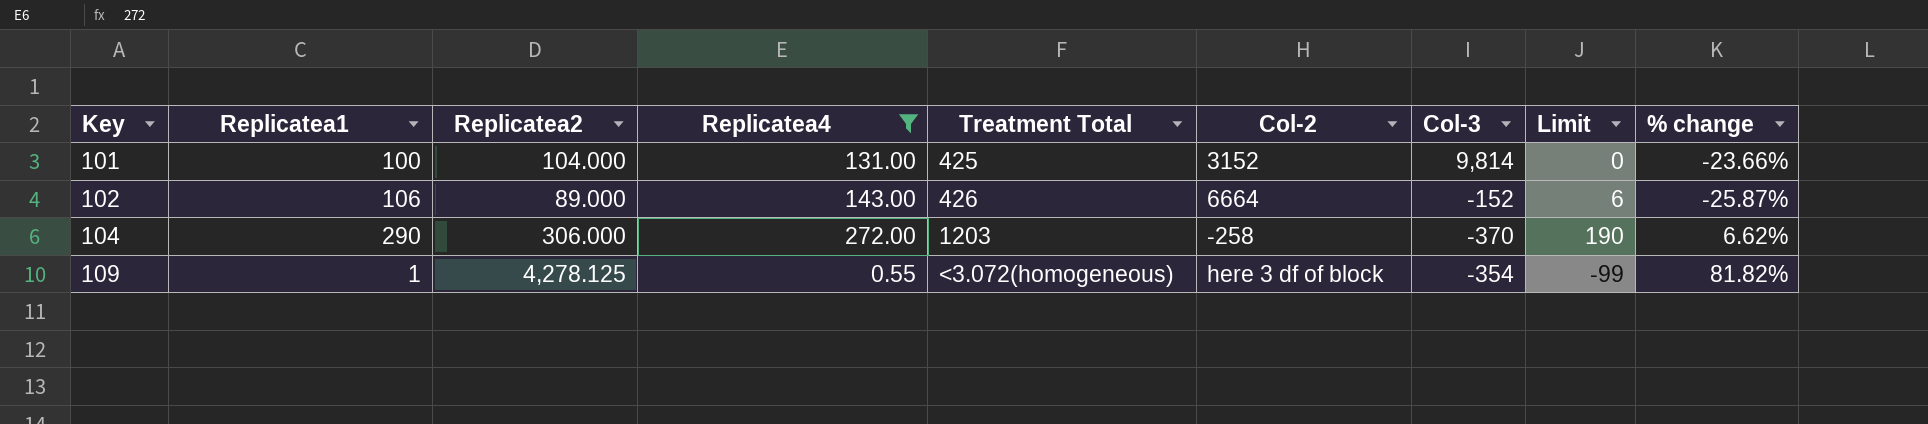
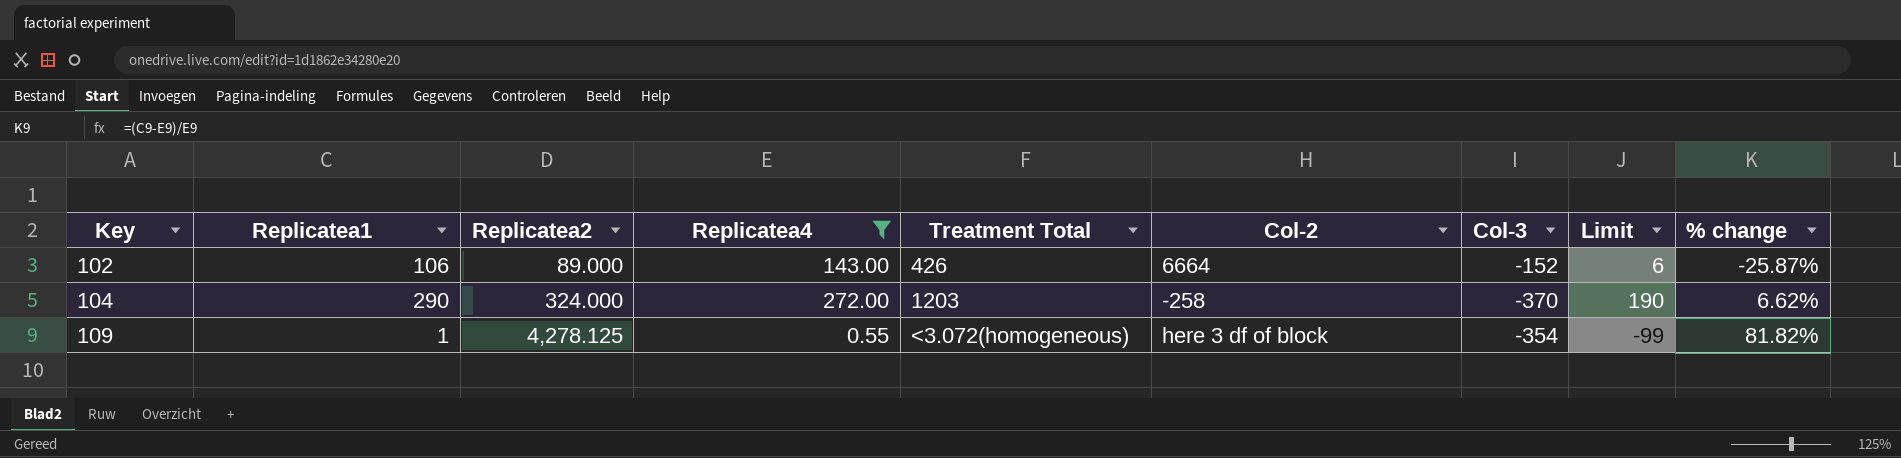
row 101: 100 | 104.000 | 131.00 | 425 | 3152 | 9,814 | 0 | -23.66% -> none
104 | Replicatea2: 306.000 -> 324.000

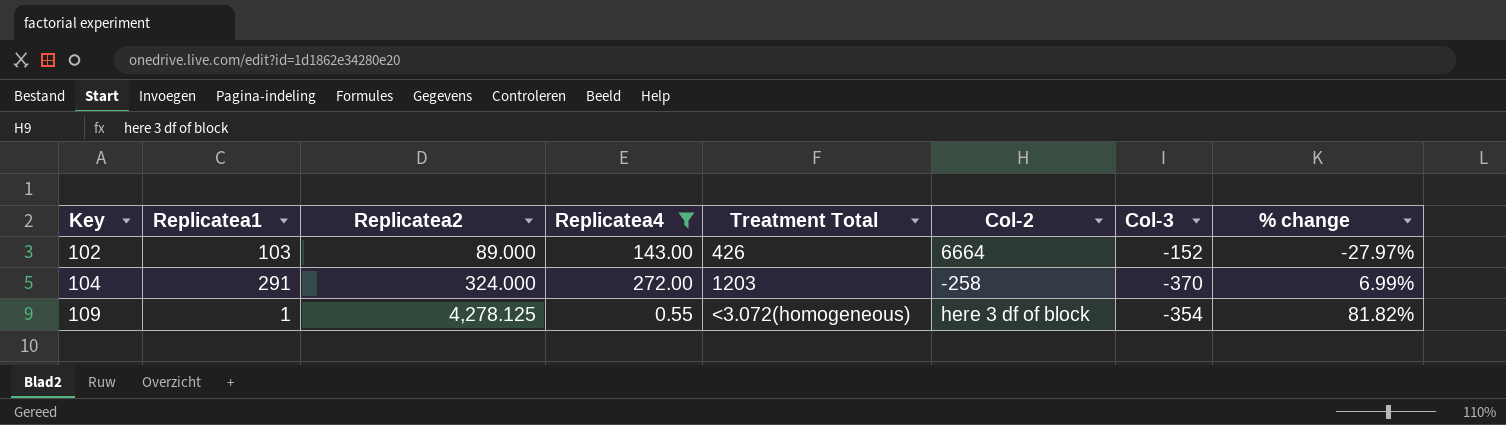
column Limit | formula: [Replicatea1] - 100 -> none
102 | Replicatea1: 106 -> 103
102 | % change: -25.87% -> -27.97%
104 | Replicatea1: 290 -> 291
104 | % change: 6.62% -> 6.99%

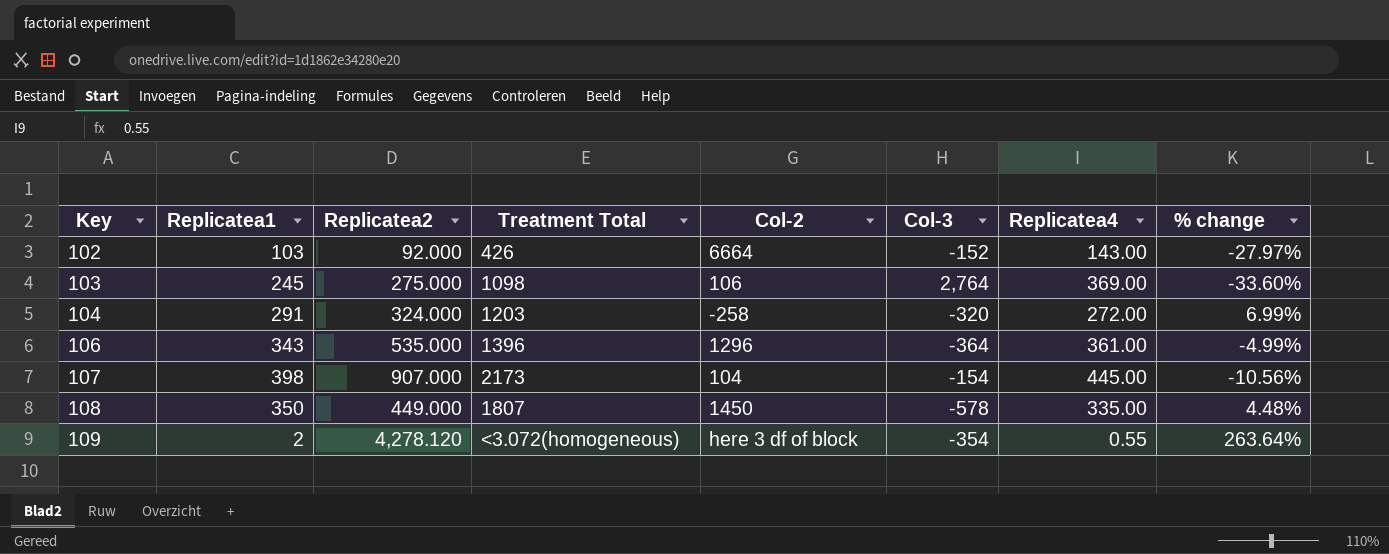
filter: Replicatea4 <= 272.00 -> none
column Replicatea4 | position: 4 -> 7
102 | Replicatea2: 89.000 -> 92.000
104 | Col-3: -370 -> -320
109 | Replicatea1: 1 -> 2
109 | Replicatea2: 4,278.125 -> 4,278.120
109 | % change: 81.82% -> 263.64%

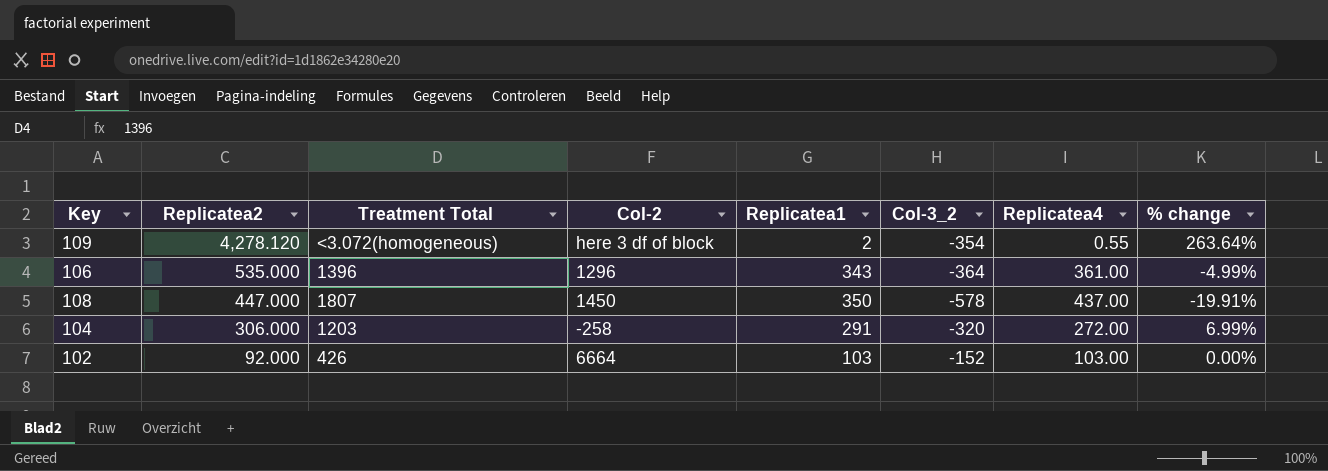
row order: Key ascending -> Replicatea2 descending
column Replicatea1 | position: 2 -> 5
column name: Col-3 -> Col-3_2
row 103: 245 | 275.000 | 1098 | 106 | 2,764 | 369.00 | -33.60% -> none
row 107: 398 | 907.000 | 2173 | 104 | -154 | 445.00 | -10.56% -> none
108 | Replicatea2: 449.000 -> 447.000
108 | Replicatea4: 335.00 -> 437.00
108 | % change: 4.48% -> -19.91%
104 | Replicatea2: 324.000 -> 306.000
102 | Replicatea4: 143.00 -> 103.00
102 | % change: -27.97% -> 0.00%

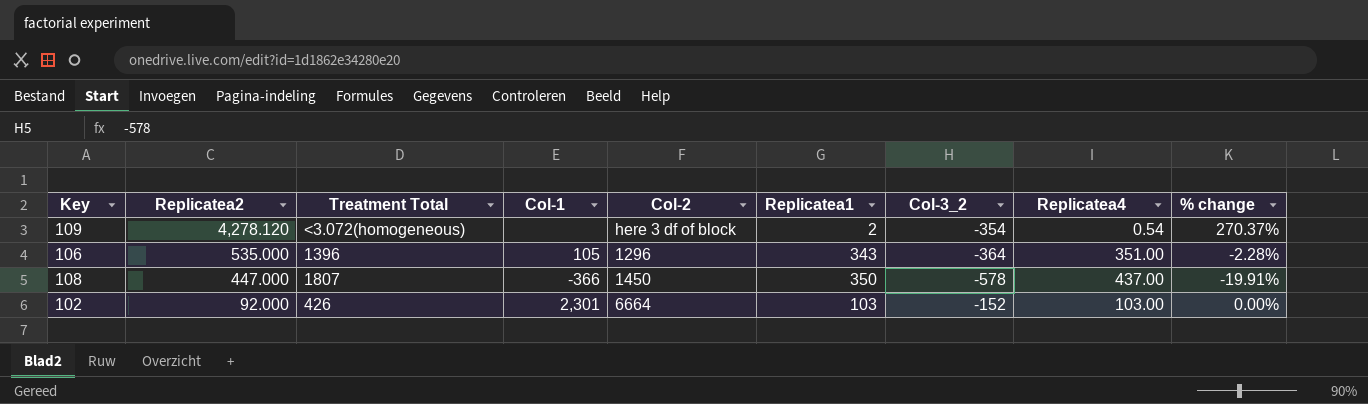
column Col-1 | position: none -> 4
row 104: 306.000 | 1203 | -258 | 291 | -320 | 272.00 | 6.99% -> none
109 | Replicatea4: 0.55 -> 0.54
109 | % change: 263.64% -> 270.37%
106 | Replicatea4: 361.00 -> 351.00
106 | % change: -4.99% -> -2.28%

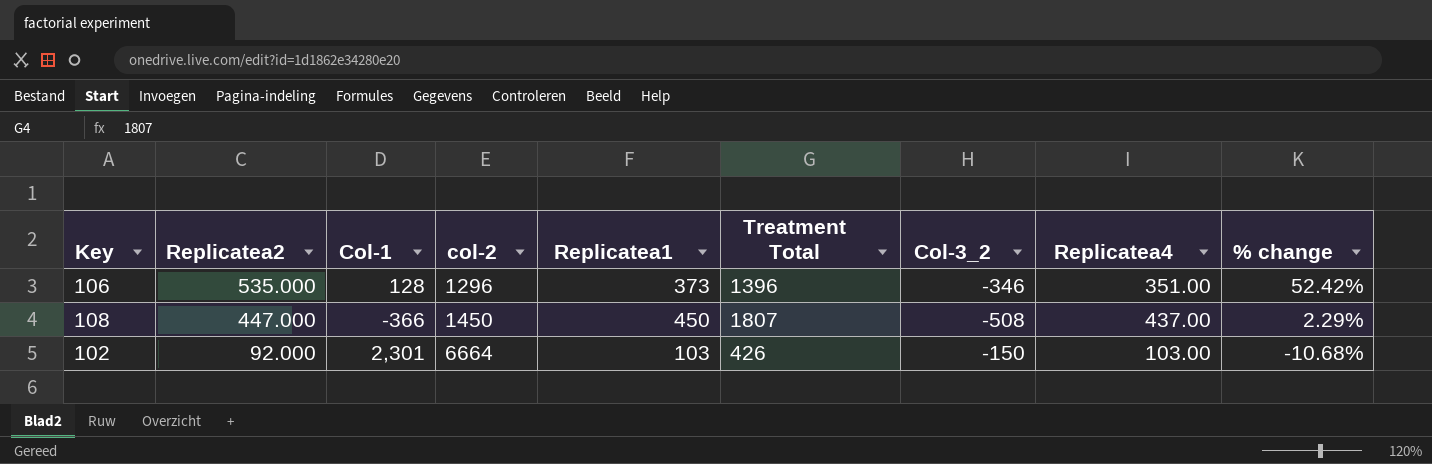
column name: Col-2 -> col-2
column Treatment Total | position: 3 -> 6
column % change | formula: ([Replicatea1] - [Replicatea4]) / [Replicatea4] -> ([Replicatea2] - [Replicatea4]) / [Replicatea4]
row 109: 4,278.120 | <3.072(homogeneous) | none | here 3 df of block | 2 | -354 | 0.54 | 270.37% -> none
106 | Col-1: 105 -> 128
106 | Replicatea1: 343 -> 373
106 | Col-3_2: -364 -> -346
108 | Replicatea1: 350 -> 450
108 | Col-3_2: -578 -> -508
102 | Col-3_2: -152 -> -150

